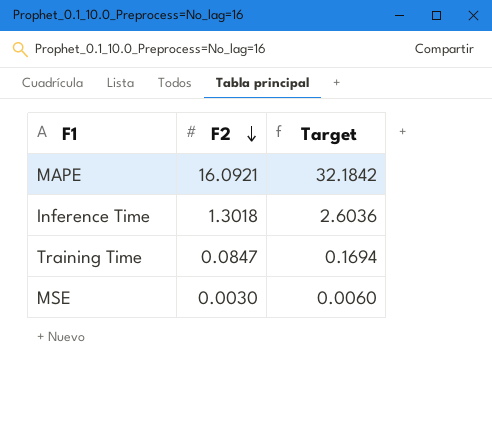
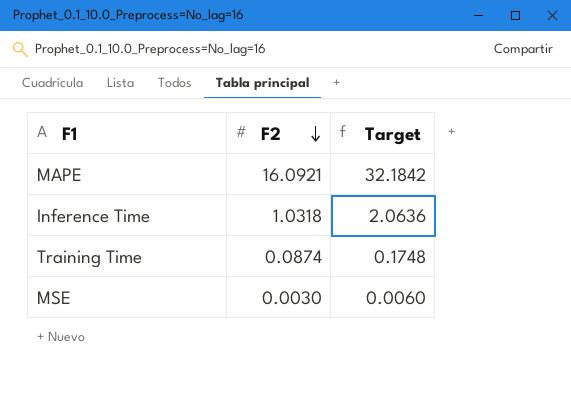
Inference Time | F2: 1.3018 -> 1.0318
Inference Time | Target: 2.6036 -> 2.0636
Training Time | F2: 0.0847 -> 0.0874
Training Time | Target: 0.1694 -> 0.1748

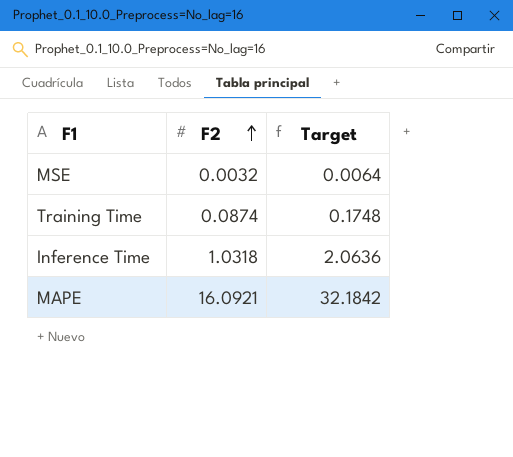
row order: F2 descending -> F2 ascending
MSE | F2: 0.0030 -> 0.0032
MSE | Target: 0.0060 -> 0.0064

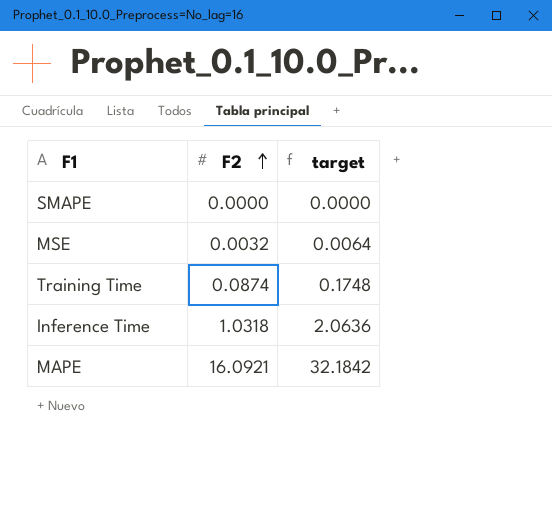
column name: Target -> target
row SMAPE: none -> 0.0000 | 0.0000

